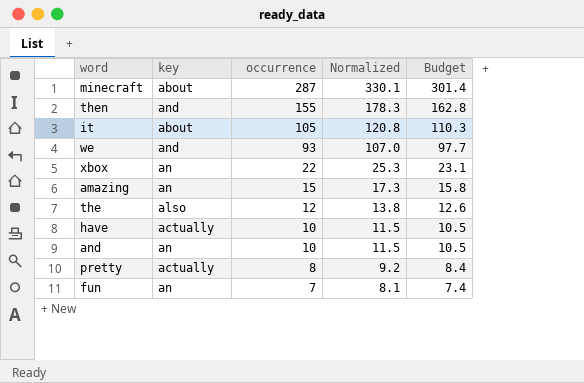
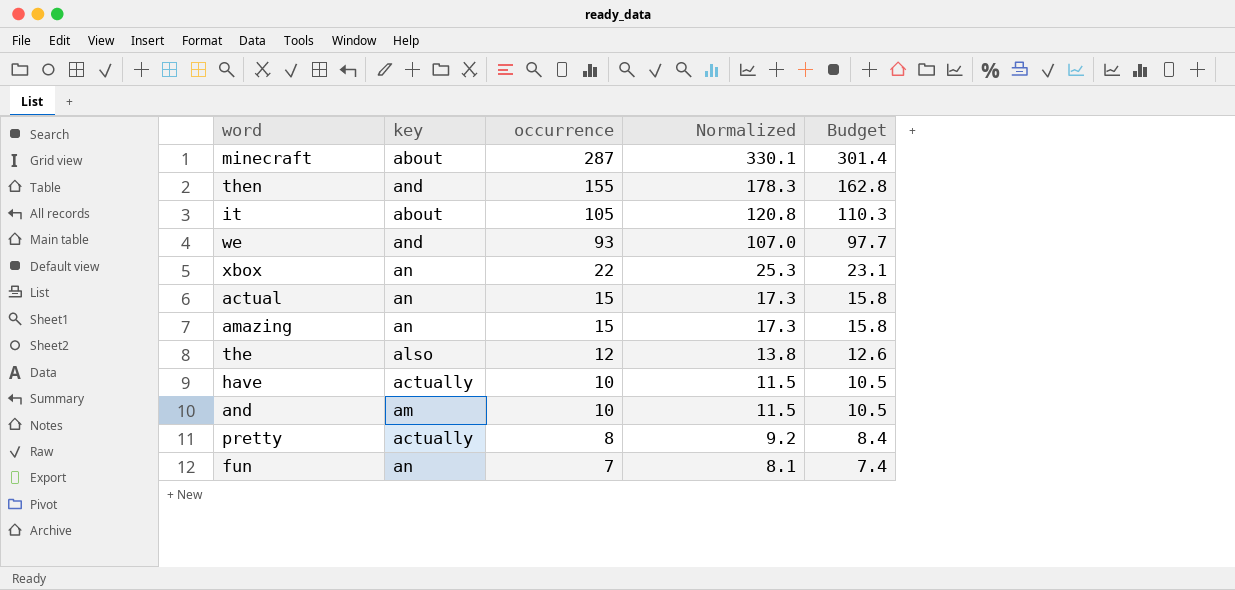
row actual: none -> an | 15 | 17.3 | 15.8
and | key: an -> am

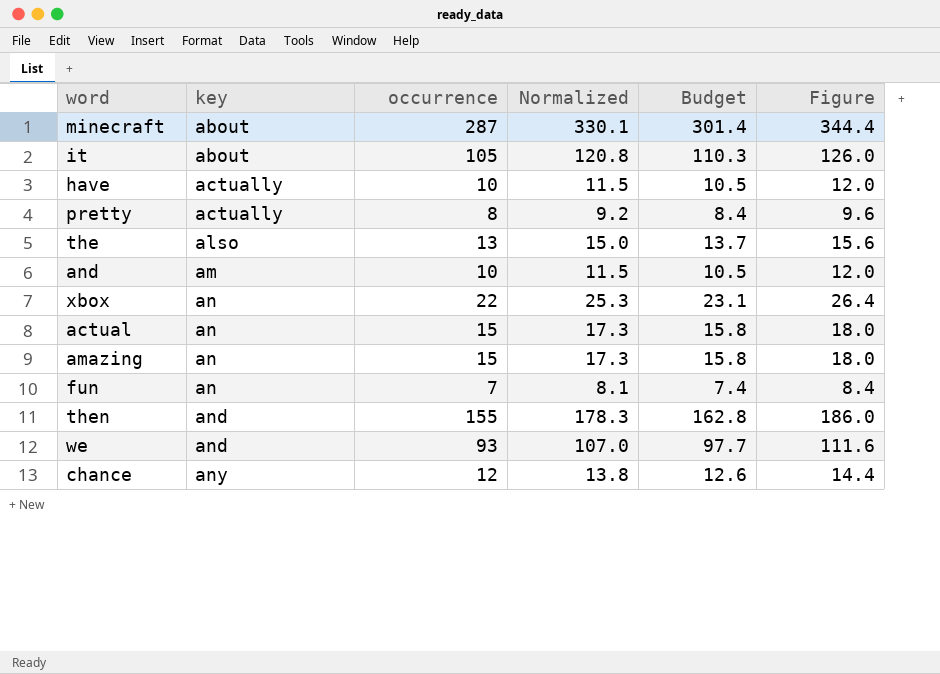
row order: occurrence descending -> key ascending
column Figure | formula: none -> [occurrence] * 1.2
the | occurrence: 12 -> 13
the | Normalized: 13.8 -> 15.0
the | Budget: 12.6 -> 13.7
row chance: none -> any | 12 | 13.8 | 12.6 | 14.4

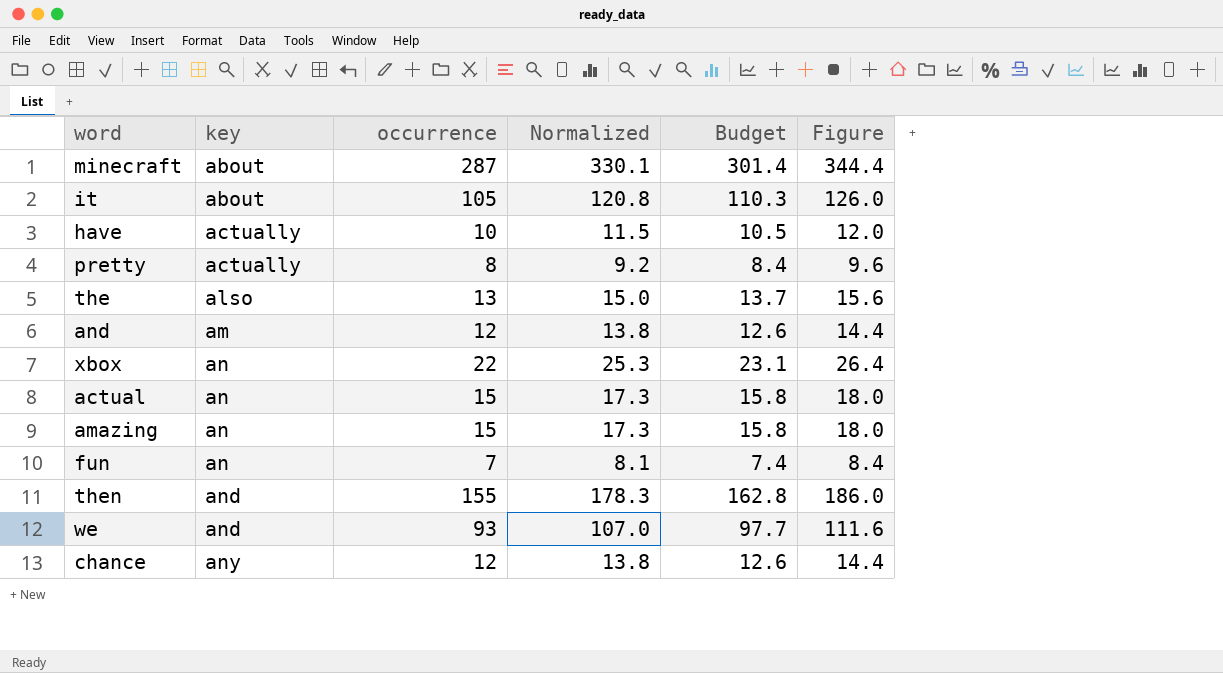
and | occurrence: 10 -> 12
and | Normalized: 11.5 -> 13.8
and | Budget: 10.5 -> 12.6
and | Figure: 12.0 -> 14.4

